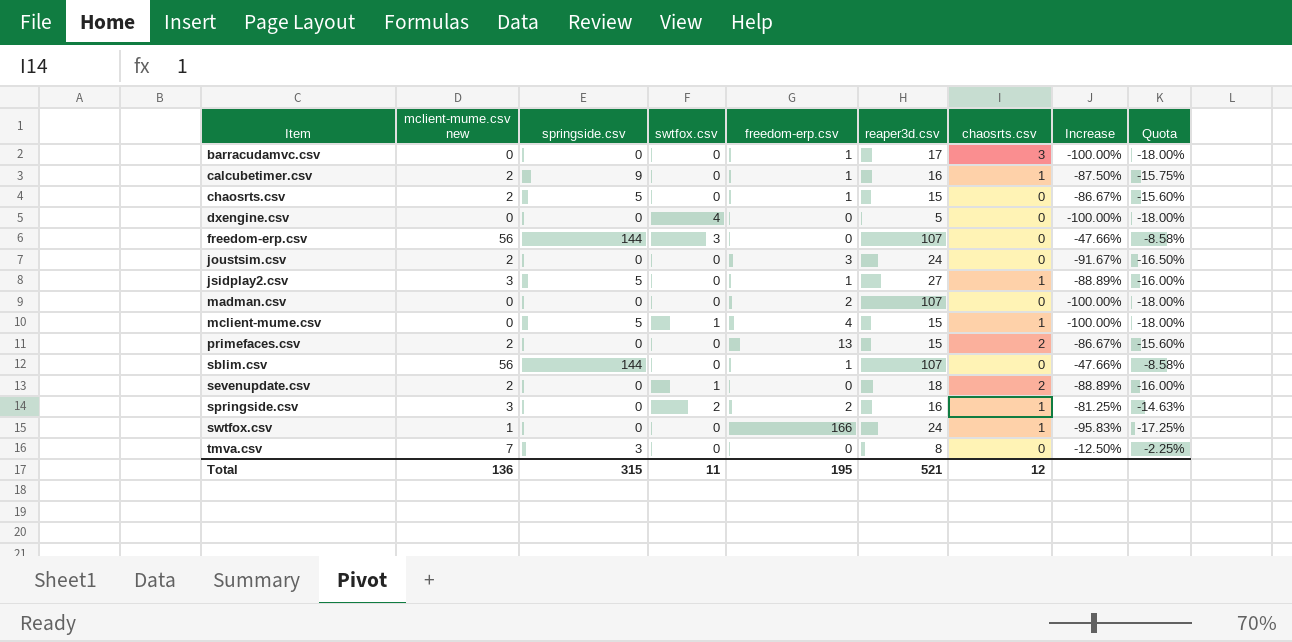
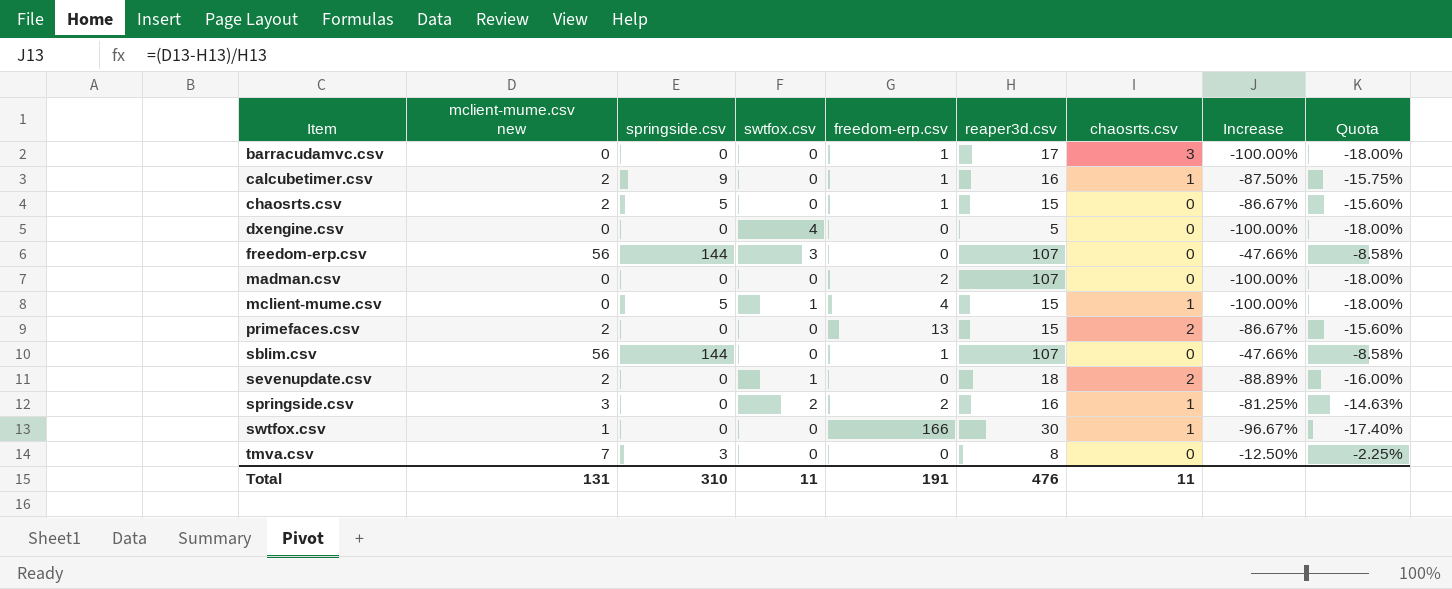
row joustsim.csv: 2 | 0 | 0 | 3 | 24 | 0 | -91.67% | -16.50% -> none
row jsidplay2.csv: 3 | 5 | 0 | 1 | 27 | 1 | -88.89% | -16.00% -> none
swtfox.csv | reaper3d.csv: 24 -> 30
swtfox.csv | Increase: -95.83% -> -96.67%
swtfox.csv | Quota: -17.25% -> -17.40%
Total | mclient-mume.csv new: 136 -> 131
Total | springside.csv: 315 -> 310
Total | freedom-erp.csv: 195 -> 191
Total | reaper3d.csv: 521 -> 476
Total | chaosrts.csv: 12 -> 11

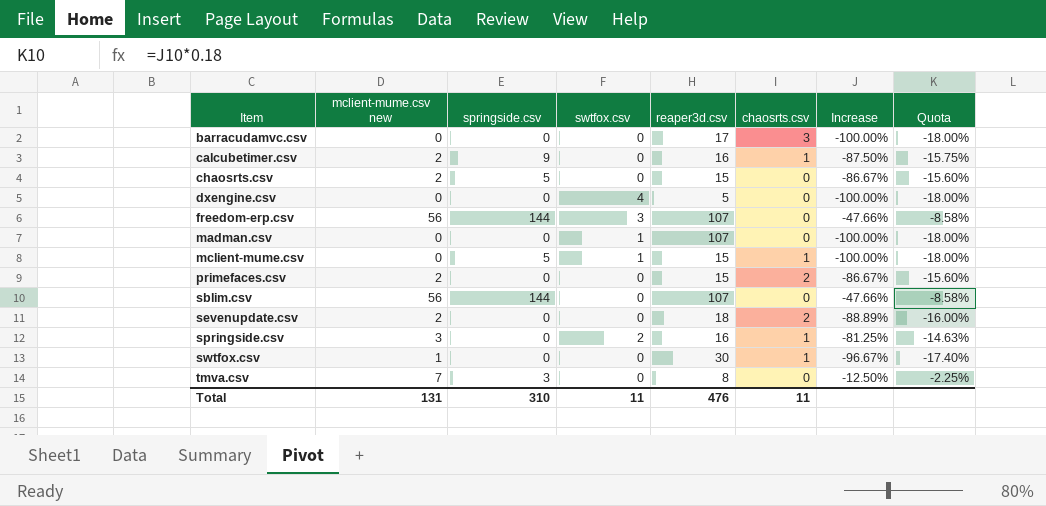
column freedom-erp.csv | position: 5 -> none
madman.csv | swtfox.csv: 0 -> 1
sevenupdate.csv | swtfox.csv: 1 -> 0

